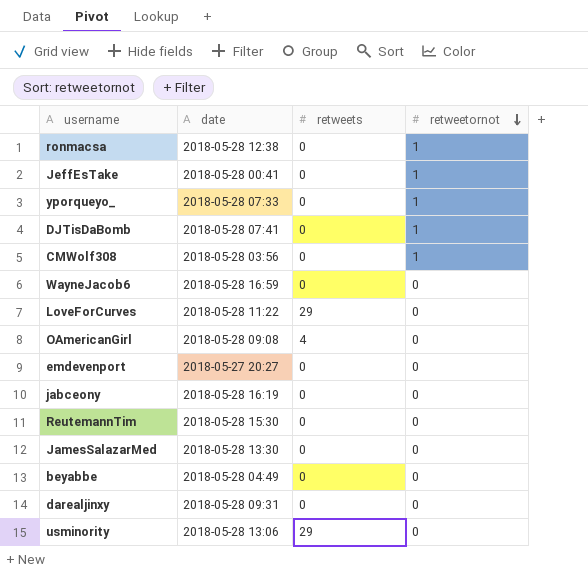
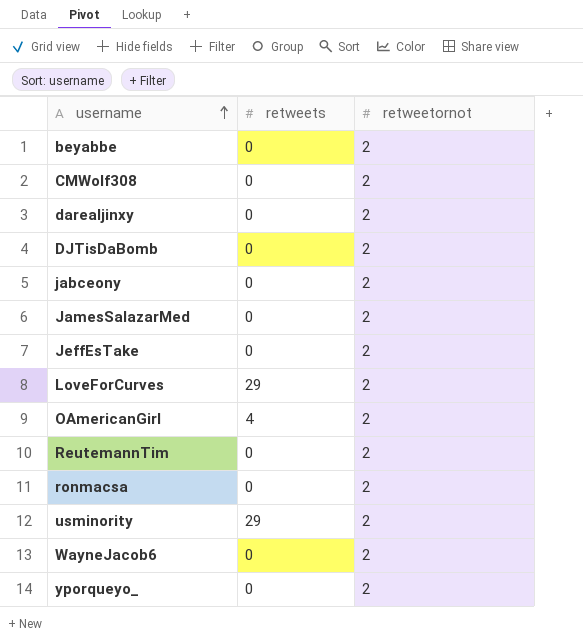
row order: retweetornot descending -> username ascending
column date | position: 2 -> none
row emdevenport: 2018-05-27 20:27 | 0 | 0 -> none
beyabbe | retweetornot: 0 -> 2
CMWolf308 | retweetornot: 1 -> 2
darealjinxy | retweetornot: 0 -> 2
DJTisDaBomb | retweetornot: 1 -> 2
jabceony | retweetornot: 0 -> 2
JamesSalazarMed | retweetornot: 0 -> 2
JeffEsTake | retweetornot: 1 -> 2
LoveForCurves | retweetornot: 0 -> 2
OAmericanGirl | retweetornot: 0 -> 2
ReutemannTim | retweetornot: 0 -> 2
ronmacsa | retweetornot: 1 -> 2
usminority | retweetornot: 0 -> 2
WayneJacob6 | retweetornot: 0 -> 2
yporqueyo_ | retweetornot: 1 -> 2

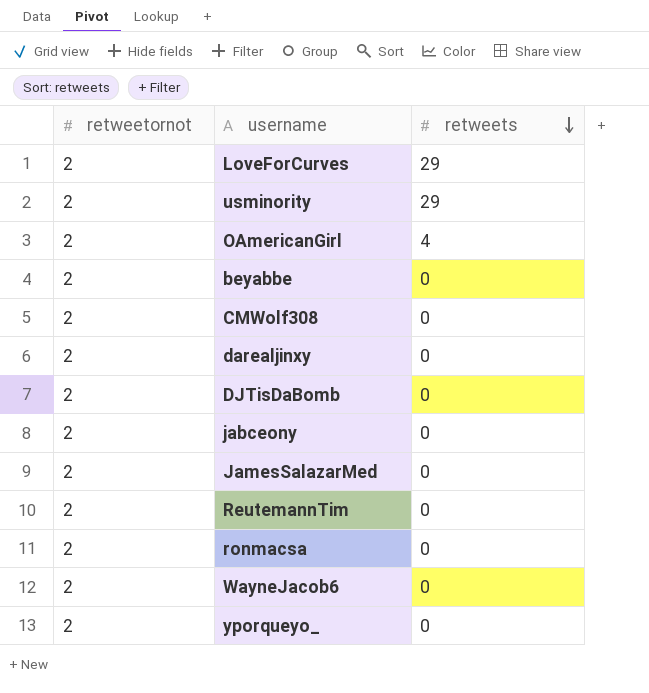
row order: username ascending -> retweets descending
column retweetornot | position: 3 -> 1
row JeffEsTake: 0 | 2 -> none

